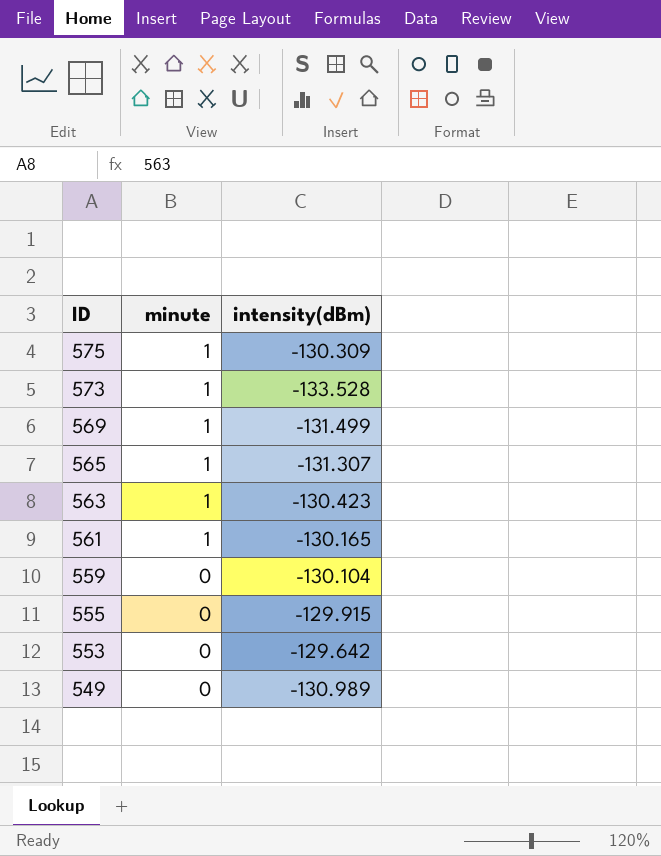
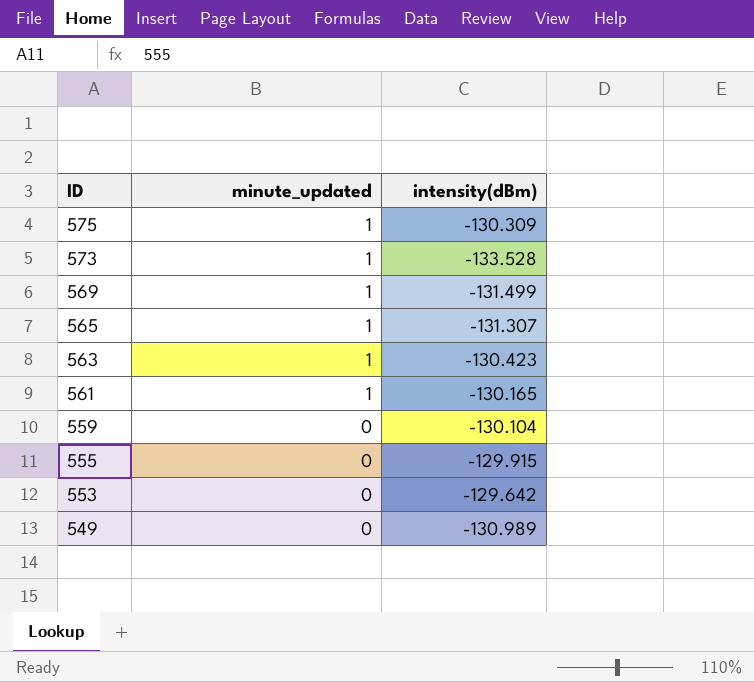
column name: minute -> minute_updated

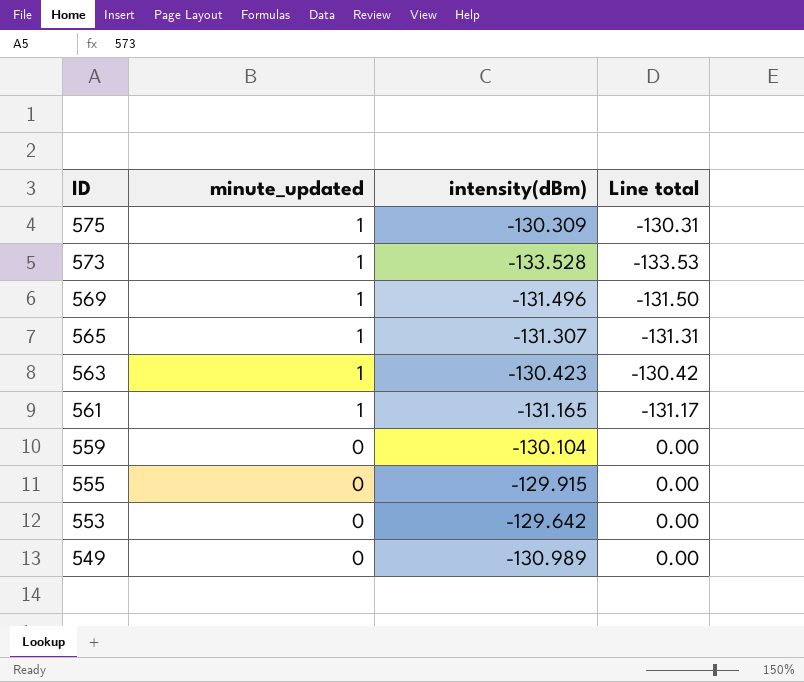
column Line total | formula: none -> [minute_updated] * [intensity(dBm)]
569 | intensity(dBm): -131.499 -> -131.496
561 | intensity(dBm): -130.165 -> -131.165

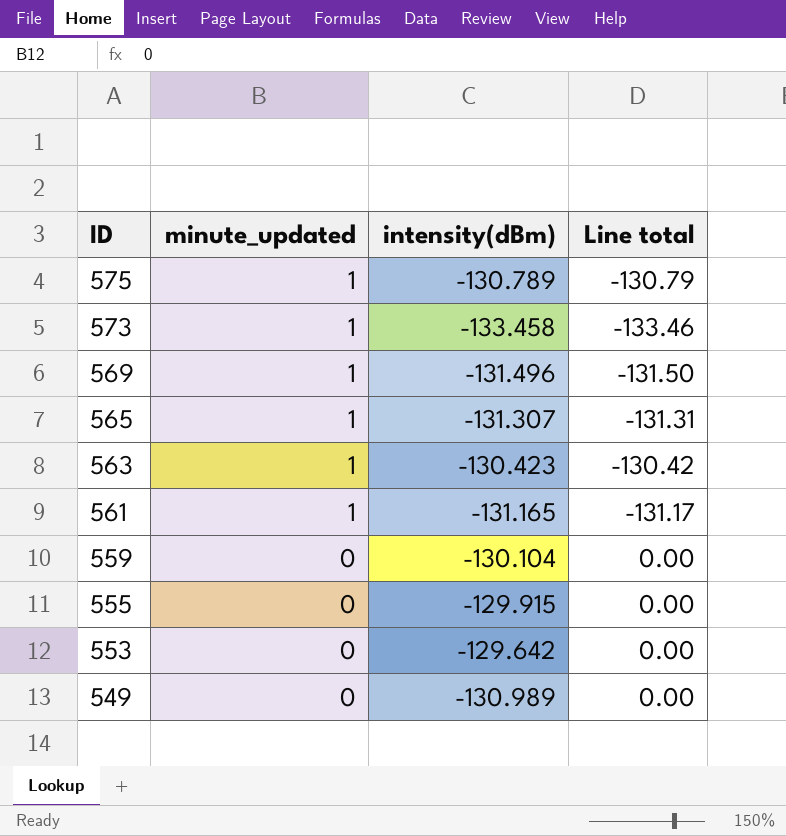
575 | intensity(dBm): -130.309 -> -130.789
575 | Line total: -130.31 -> -130.79
573 | intensity(dBm): -133.528 -> -133.458
573 | Line total: -133.53 -> -133.46

